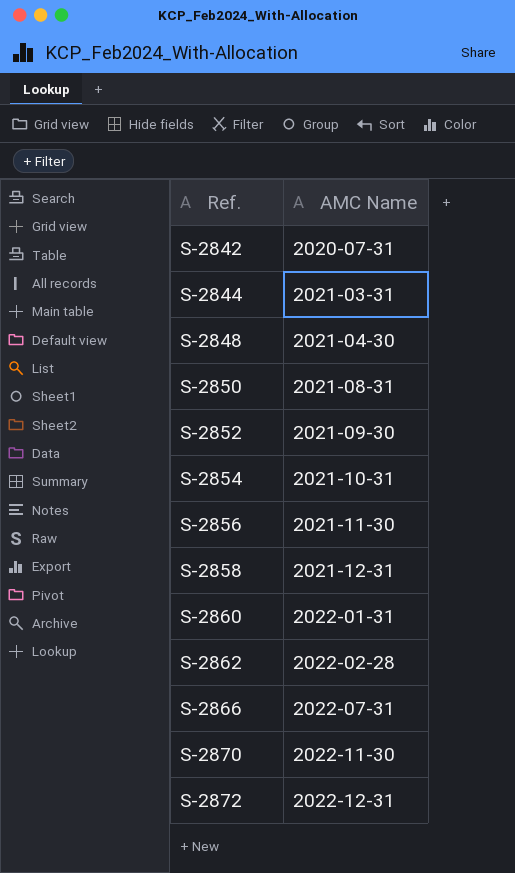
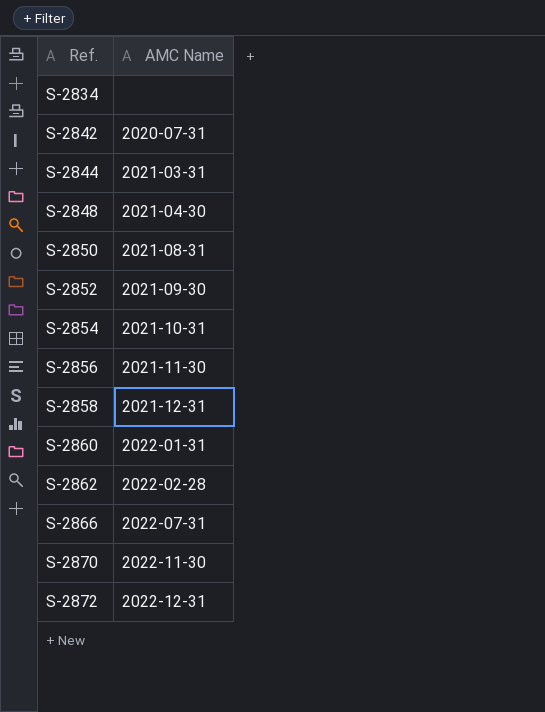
row S-2834: none -> none

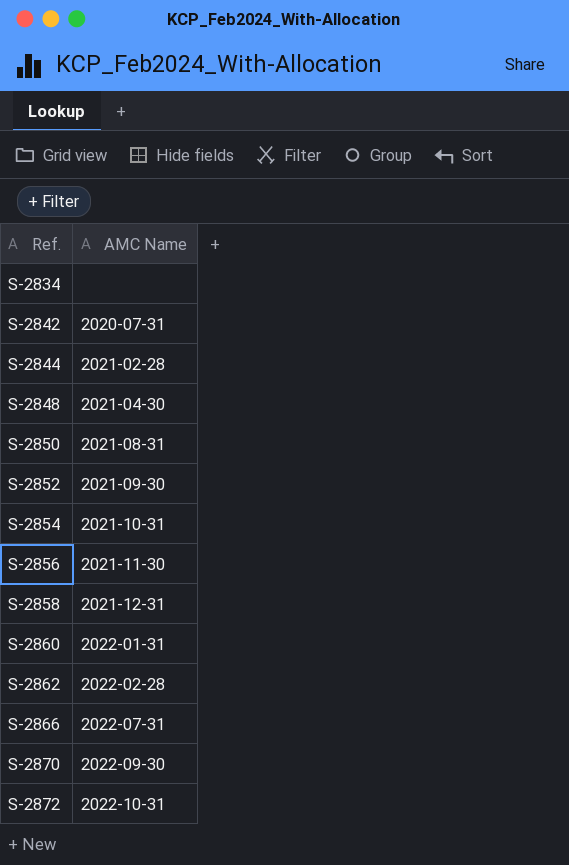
S-2844 | AMC Name: 2021-03-31 -> 2021-02-28
S-2870 | AMC Name: 2022-11-30 -> 2022-09-30
S-2872 | AMC Name: 2022-12-31 -> 2022-10-31

